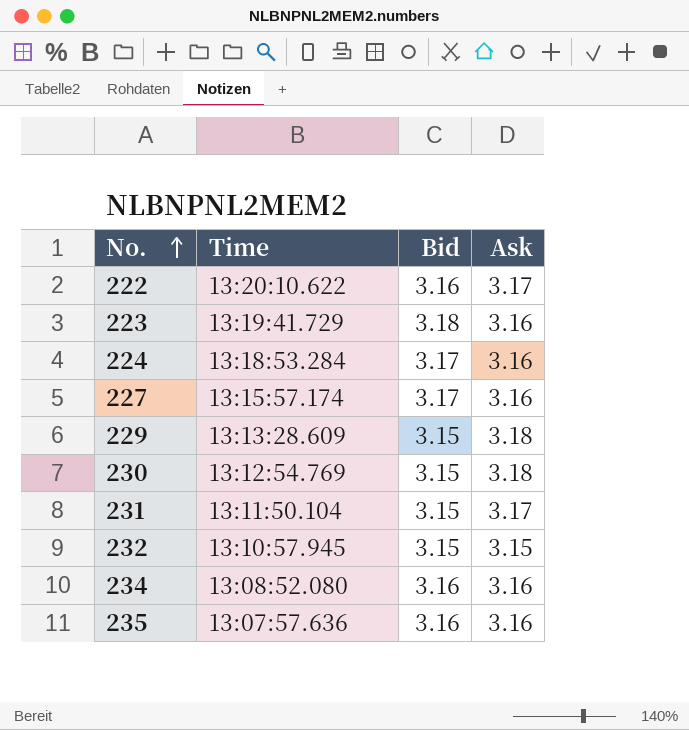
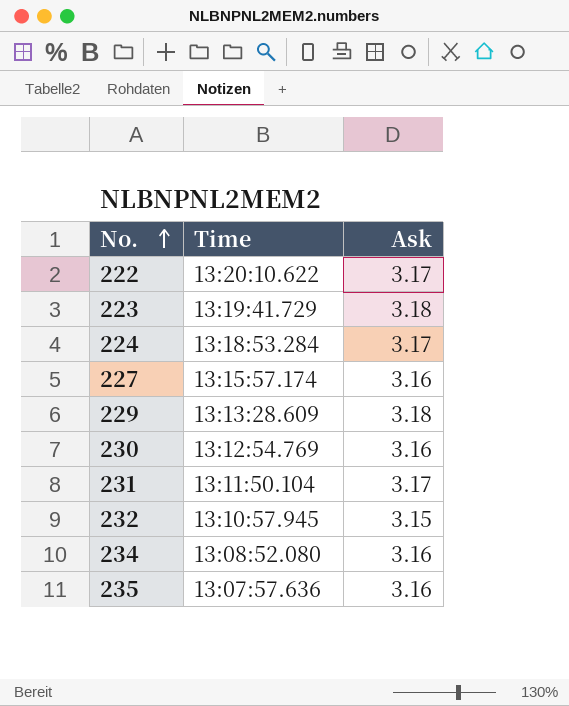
column Bid | position: 3 -> none
223 | Ask: 3.16 -> 3.18
224 | Ask: 3.16 -> 3.17
230 | Ask: 3.18 -> 3.16

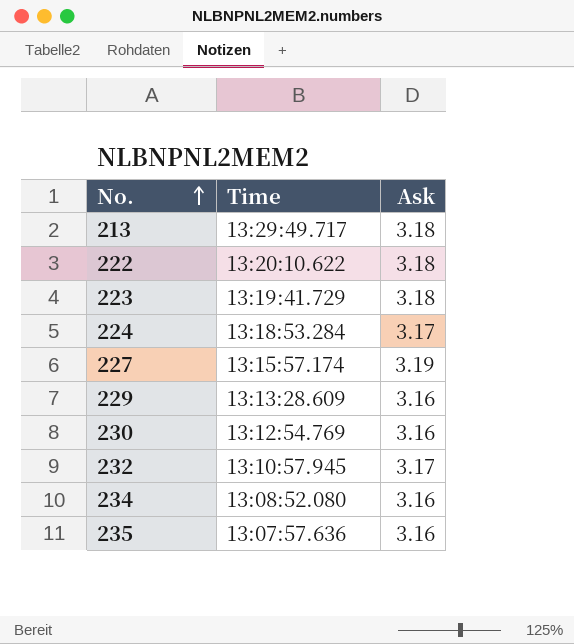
row 231: 13:11:50.104 | 3.17 -> none
row 213: none -> 13:29:49.717 | 3.18
222 | Ask: 3.17 -> 3.18
227 | Ask: 3.16 -> 3.19
229 | Ask: 3.18 -> 3.16
232 | Ask: 3.15 -> 3.17

